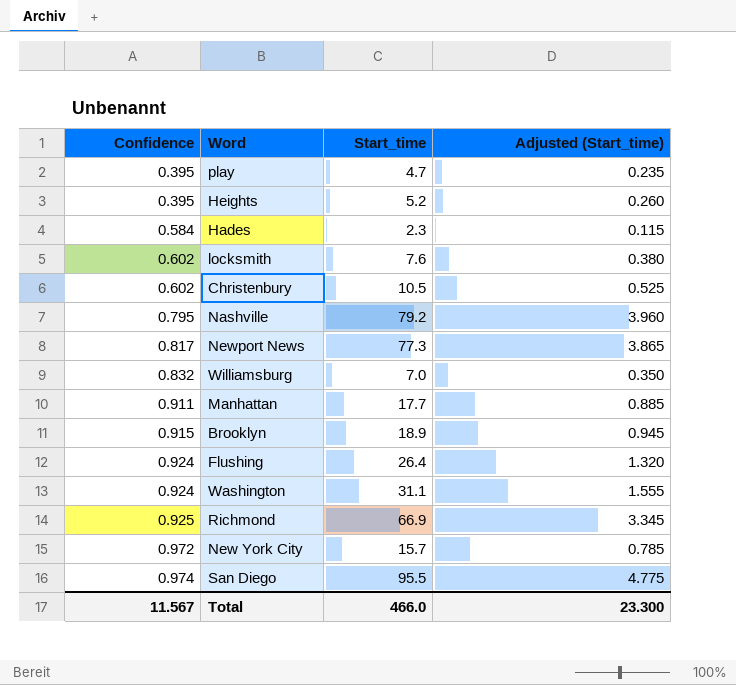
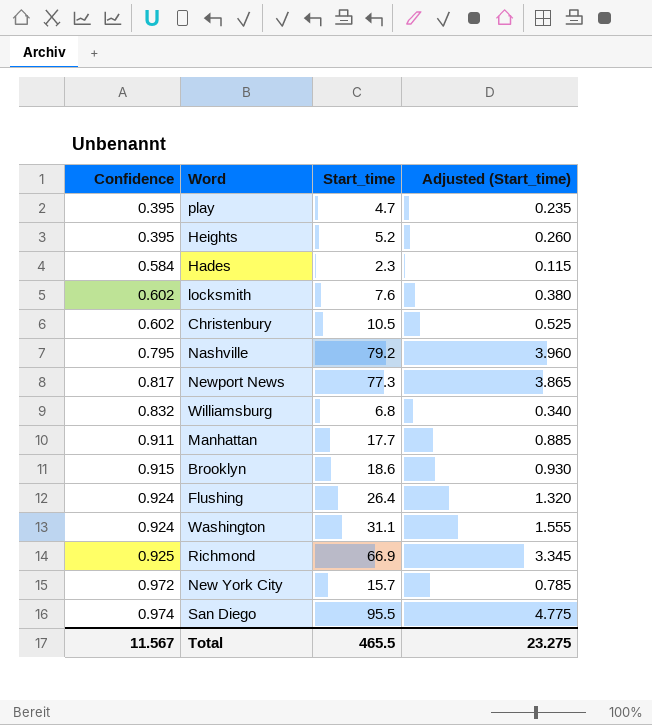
Williamsburg | Start_time: 7.0 -> 6.8
Williamsburg | Adjusted (Start_time): 0.350 -> 0.340
Brooklyn | Start_time: 18.9 -> 18.6
Brooklyn | Adjusted (Start_time): 0.945 -> 0.930
Total | Start_time: 466.0 -> 465.5
Total | Adjusted (Start_time): 23.300 -> 23.275

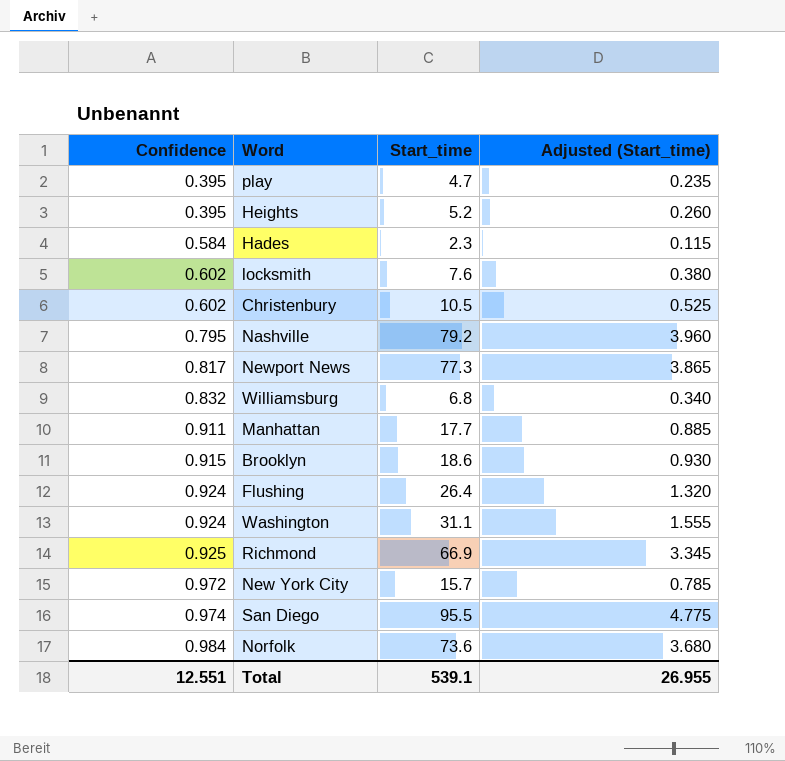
row Norfolk: none -> 0.984 | 73.6 | 3.680
Total | Confidence: 11.567 -> 12.551
Total | Start_time: 465.5 -> 539.1
Total | Adjusted (Start_time): 23.275 -> 26.955

